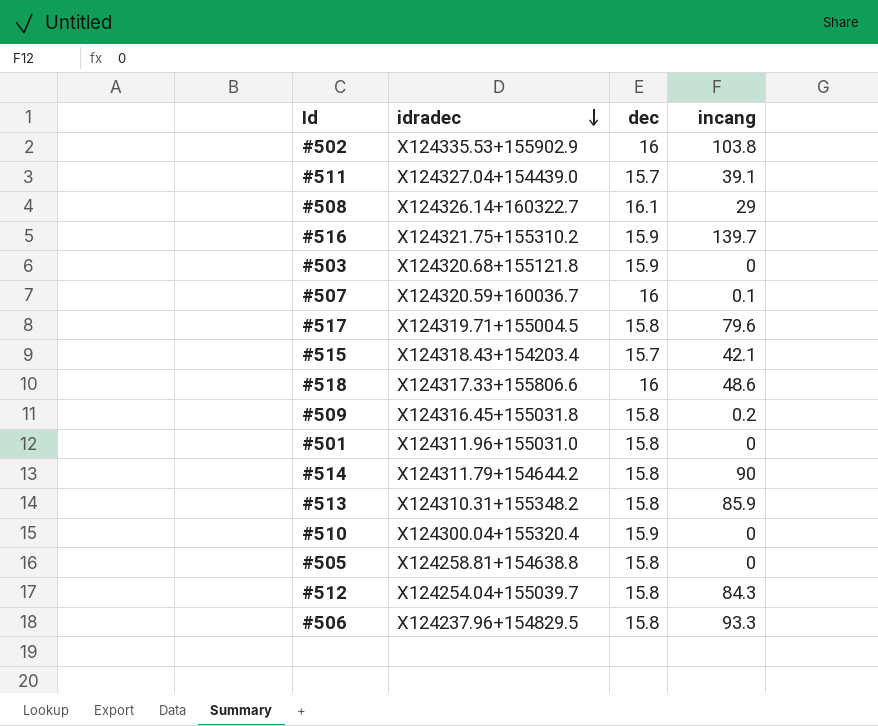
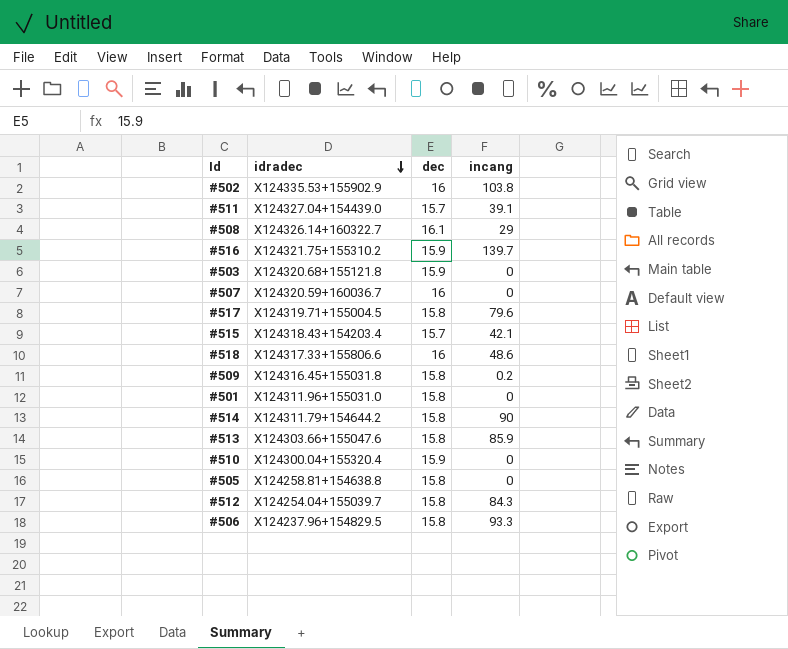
#507 | incang: 0.1 -> 0
#513 | idradec: X124310.31+155348.2 -> X124303.66+155047.6

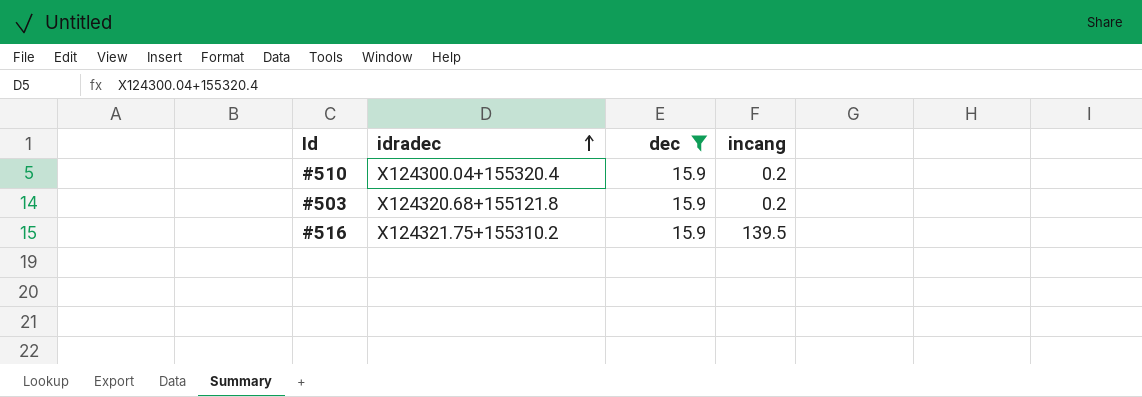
filter: none -> dec = 15.9
row order: idradec descending -> idradec ascending
#510 | incang: 0 -> 0.2
#503 | incang: 0 -> 0.2
#516 | incang: 139.7 -> 139.5

